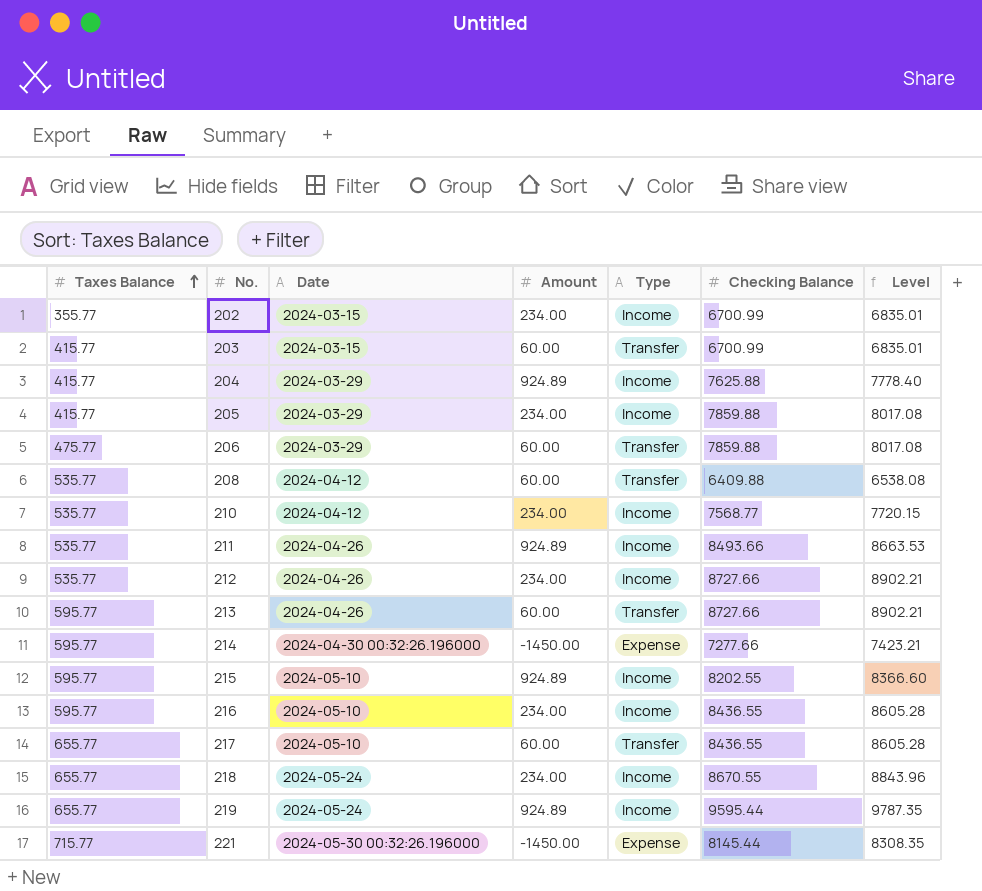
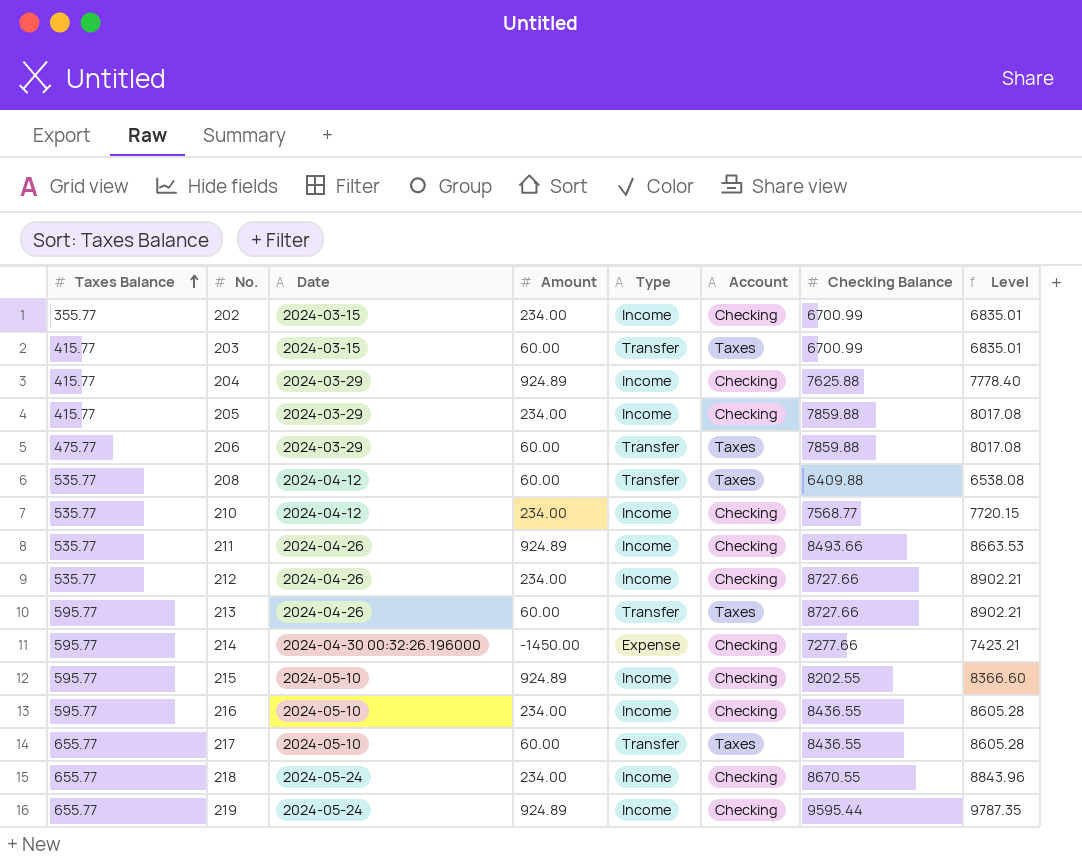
column Account | position: none -> 6
row 221: 715.77 | 2024-05-30 00:32:26.196000 | -1450.00 | Expense | 8145.44 | 8308.35 -> none

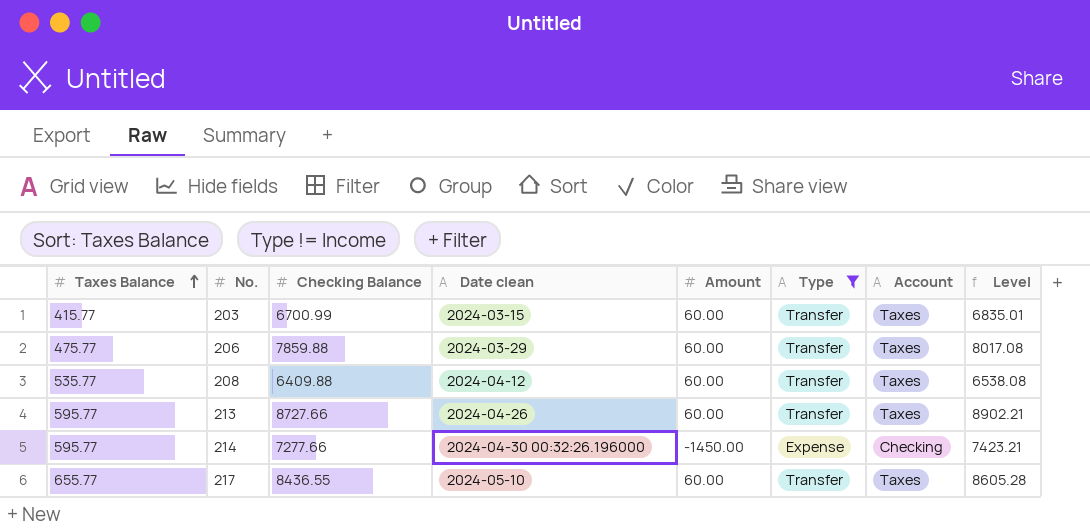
filter: none -> Type != Income
column Checking Balance | position: 7 -> 3
column name: Date -> Date clean

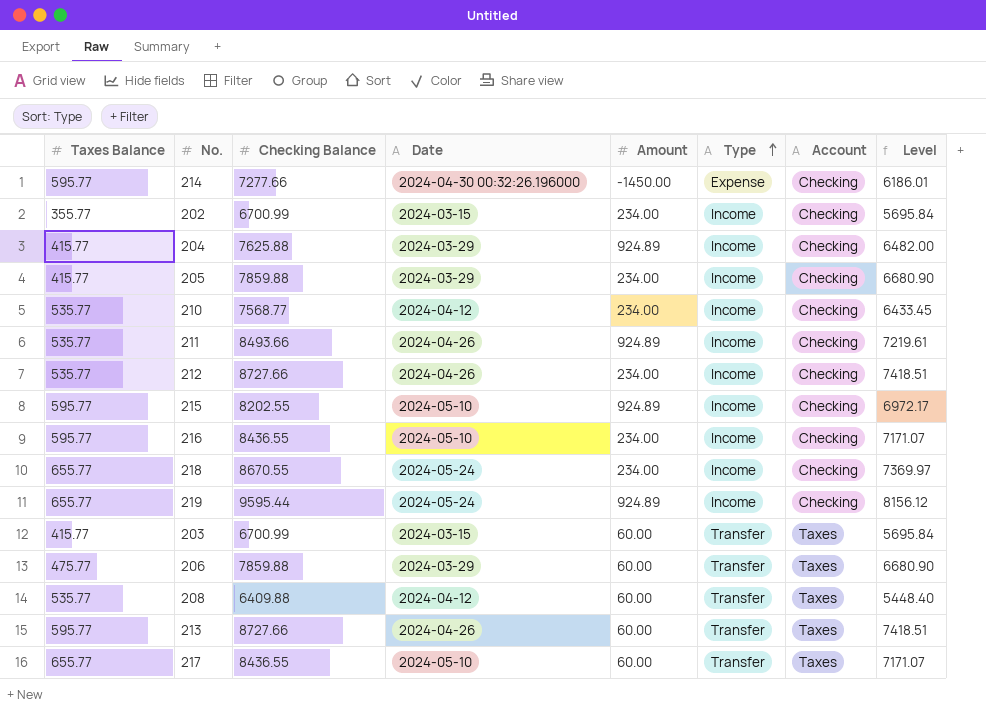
filter: Type != Income -> none
row order: Taxes Balance ascending -> Type ascending
column name: Date clean -> Date
column Level | formula: [Checking Balance] * 1.02 -> [Checking Balance] * 0.85

